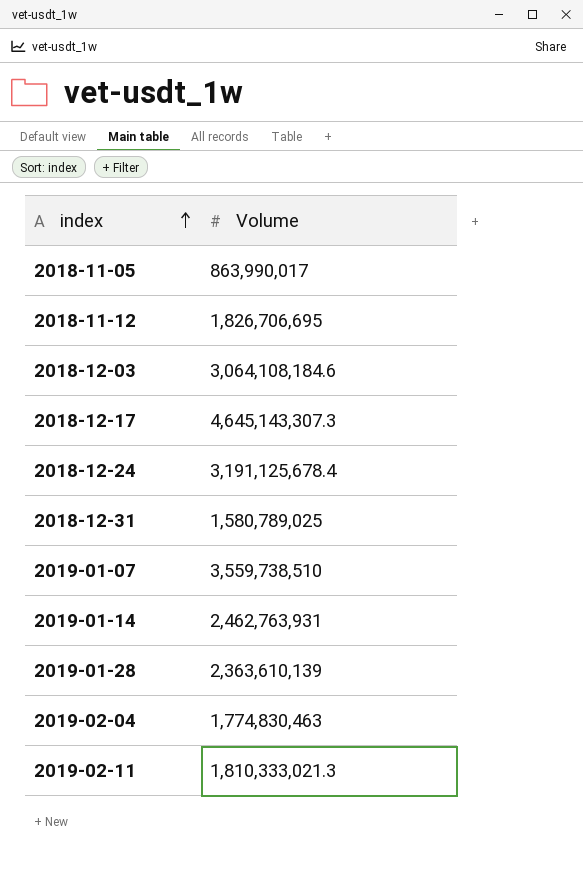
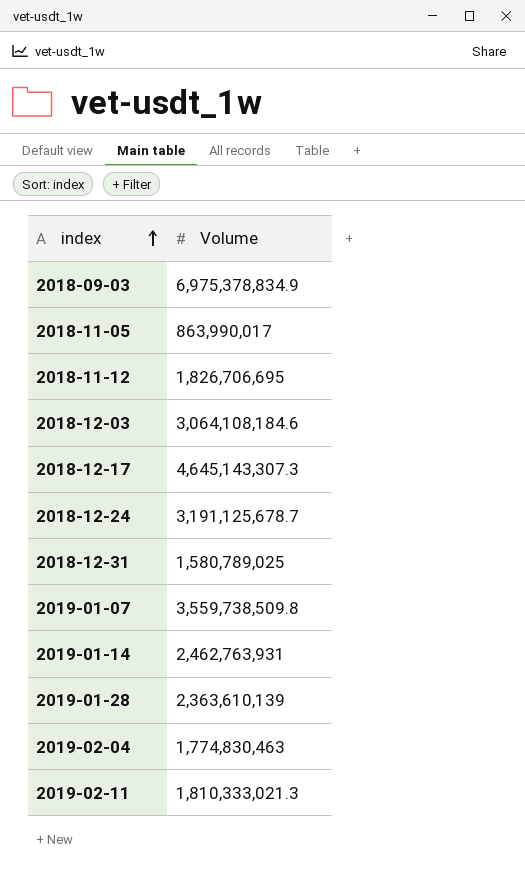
row 2018-09-03: none -> 6,975,378,834.9
2018-12-24 | Volume: 3,191,125,678.4 -> 3,191,125,678.7
2019-01-07 | Volume: 3,559,738,510 -> 3,559,738,509.8

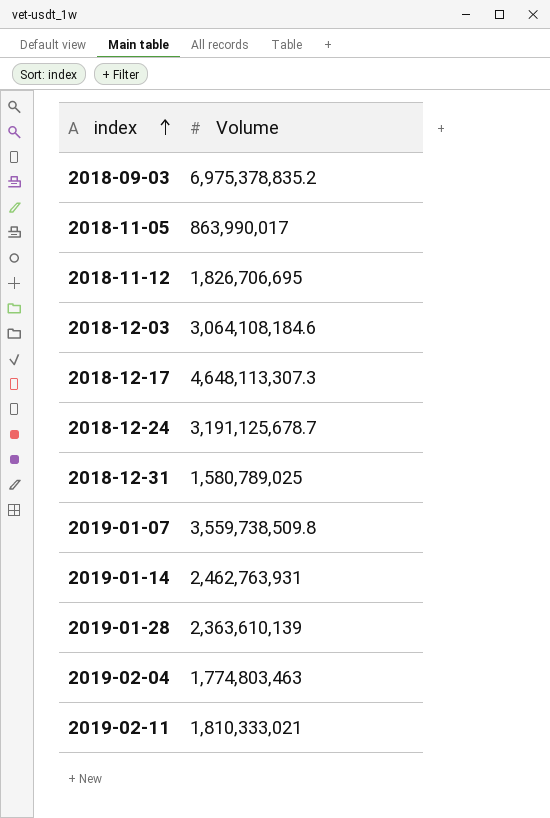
2018-09-03 | Volume: 6,975,378,834.9 -> 6,975,378,835.2
2018-12-17 | Volume: 4,645,143,307.3 -> 4,648,113,307.3
2019-02-04 | Volume: 1,774,830,463 -> 1,774,803,463
2019-02-11 | Volume: 1,810,333,021.3 -> 1,810,333,021

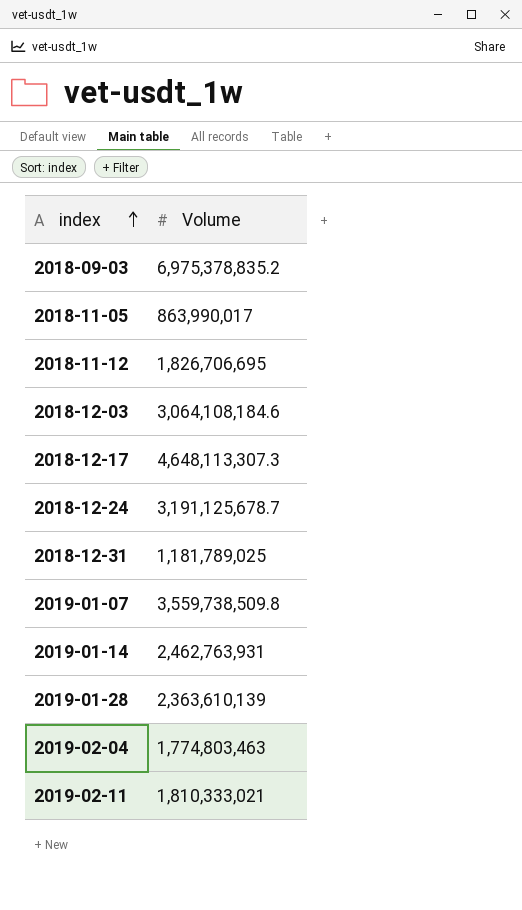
2018-12-31 | Volume: 1,580,789,025 -> 1,181,789,025

